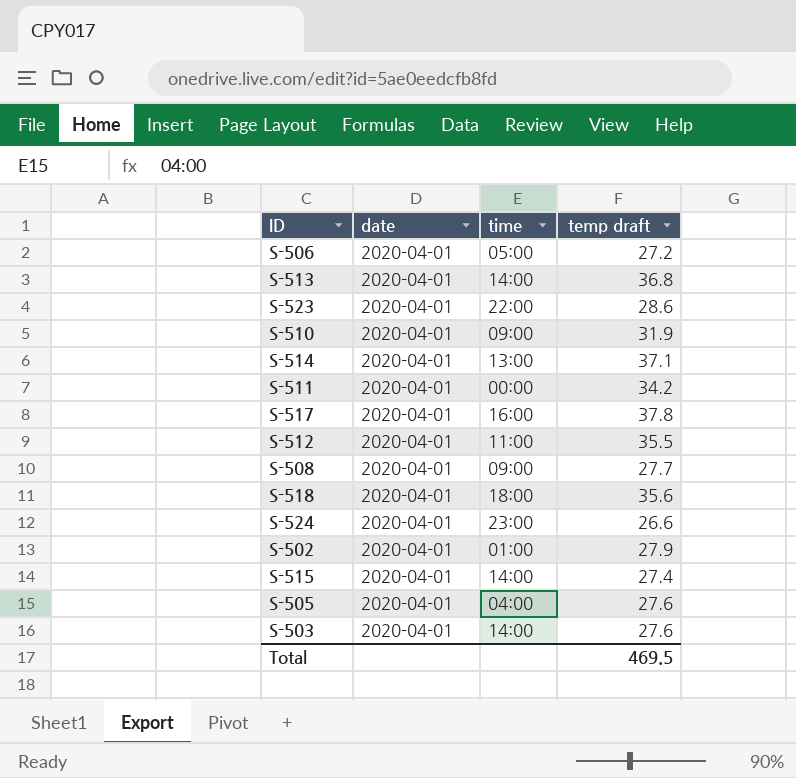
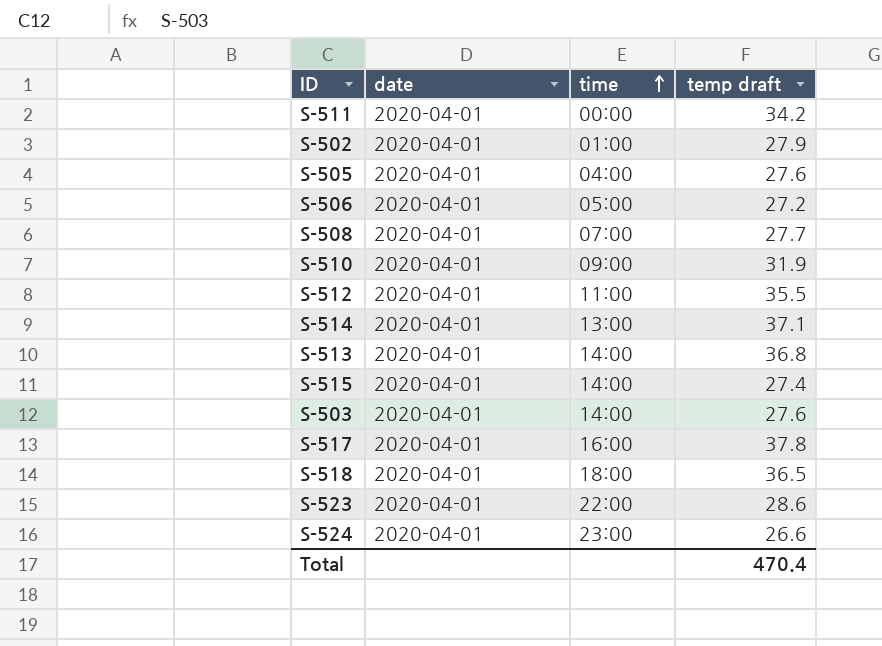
row order: none -> time ascending
S-508 | time: 09:00 -> 07:00
S-518 | temp draft: 35.6 -> 36.5
Total | temp draft: 469.5 -> 470.4

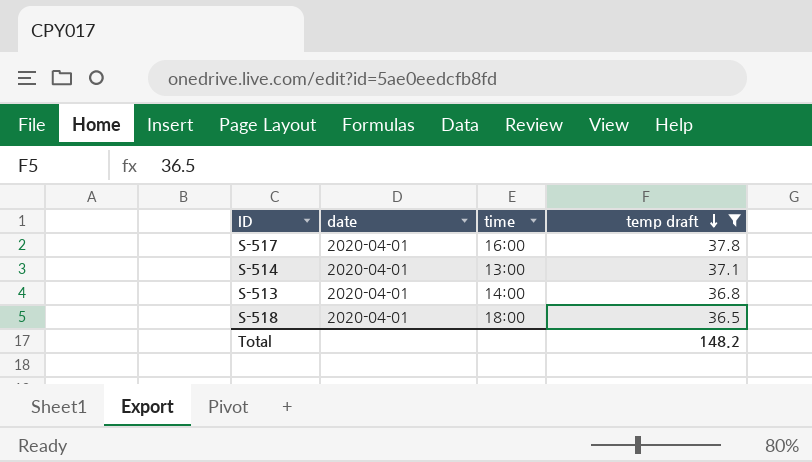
filter: none -> temp draft >= 36.5
row order: time ascending -> temp draft descending
Total | temp draft: 470.4 -> 148.2

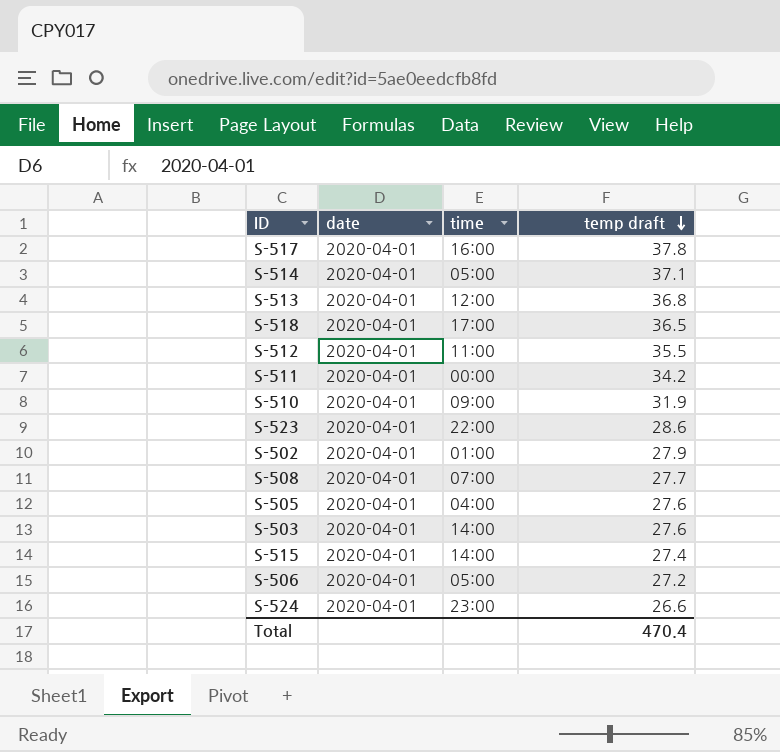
filter: temp draft >= 36.5 -> none
S-514 | time: 13:00 -> 05:00
S-513 | time: 14:00 -> 12:00
S-518 | time: 18:00 -> 17:00
Total | temp draft: 148.2 -> 470.4

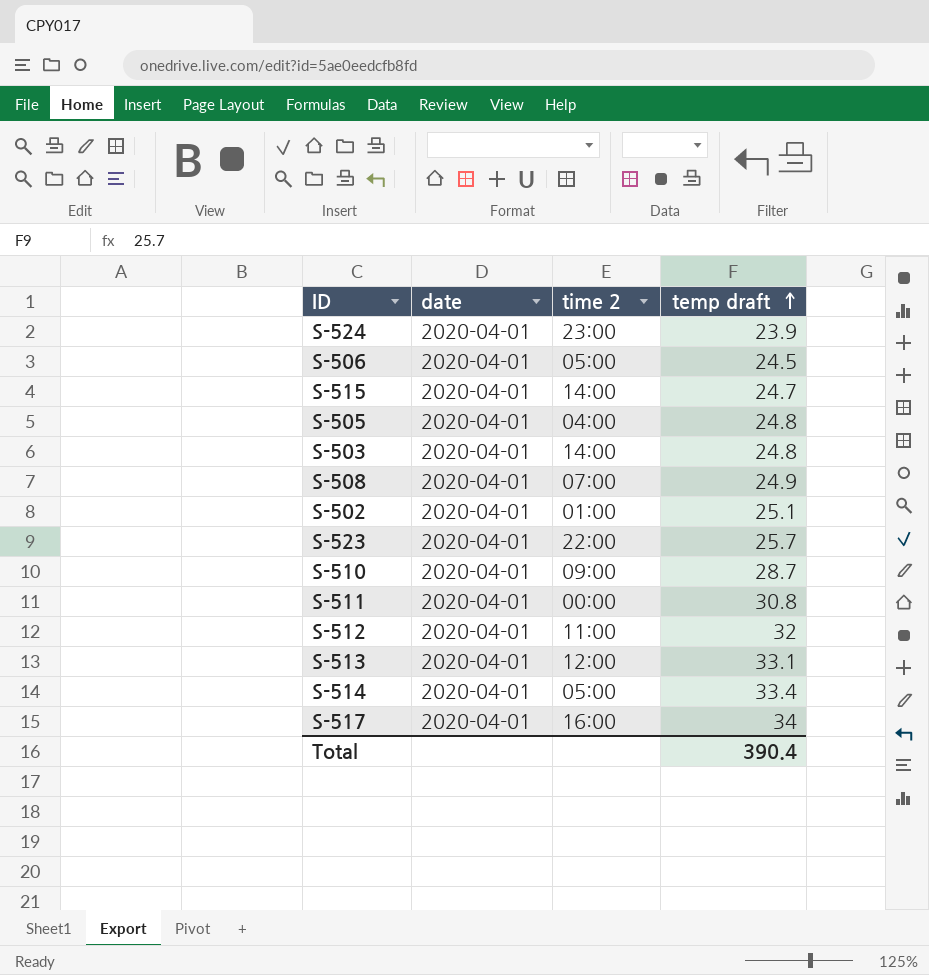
row order: temp draft descending -> temp draft ascending
column name: time -> time 2
row S-518: 2020-04-01 | 17:00 | 36.5 -> none
S-524 | temp draft: 26.6 -> 23.9
S-506 | temp draft: 27.2 -> 24.5
S-515 | temp draft: 27.4 -> 24.7
S-505 | temp draft: 27.6 -> 24.8
S-503 | temp draft: 27.6 -> 24.8
S-508 | temp draft: 27.7 -> 24.9
S-502 | temp draft: 27.9 -> 25.1
S-523 | temp draft: 28.6 -> 25.7
S-510 | temp draft: 31.9 -> 28.7
S-511 | temp draft: 34.2 -> 30.8
S-512 | temp draft: 35.5 -> 32
S-513 | temp draft: 36.8 -> 33.1
S-514 | temp draft: 37.1 -> 33.4
S-517 | temp draft: 37.8 -> 34
Total | temp draft: 470.4 -> 390.4

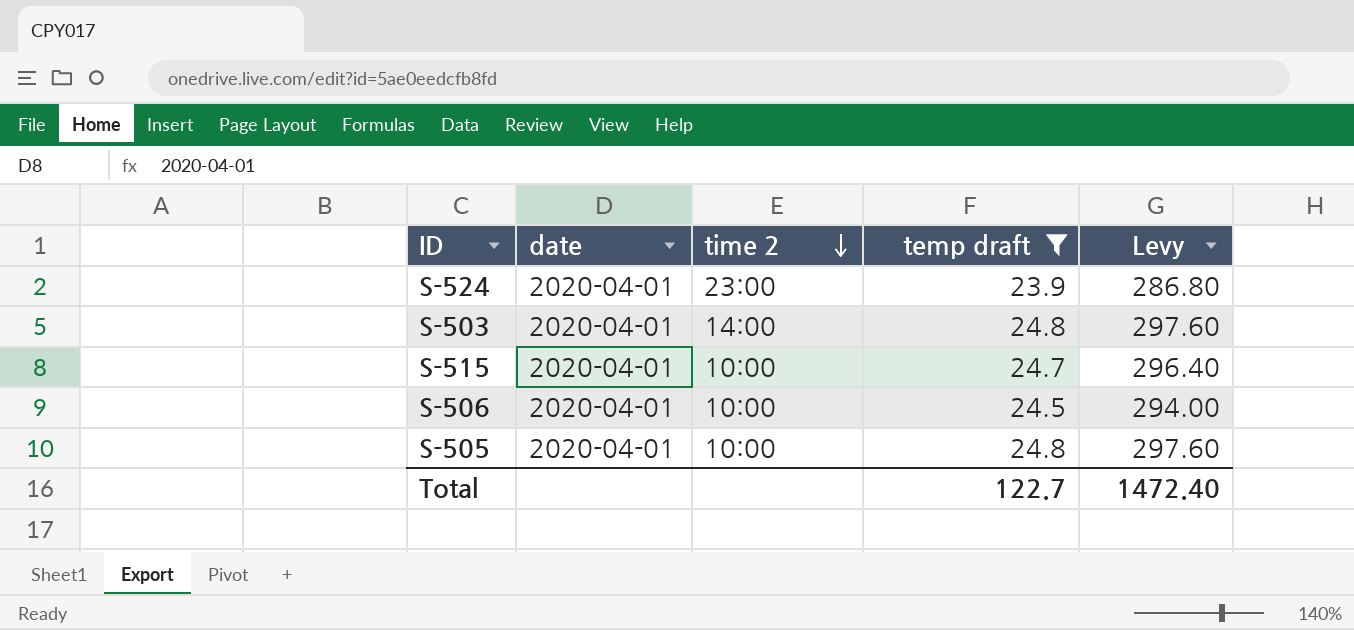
filter: none -> temp draft <= 24.8
row order: temp draft ascending -> time 2 descending
column Levy | formula: none -> [temp draft] * 12
S-515 | time 2: 14:00 -> 10:00
S-506 | time 2: 05:00 -> 10:00
S-505 | time 2: 04:00 -> 10:00
Total | temp draft: 390.4 -> 122.7

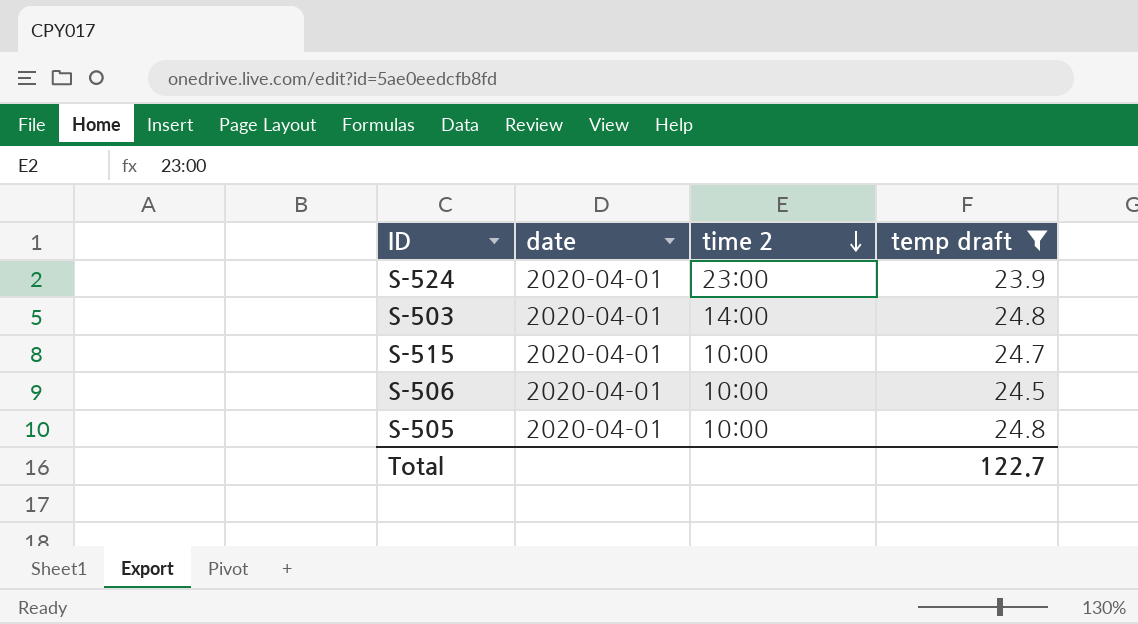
column Levy | formula: [temp draft] * 12 -> none

